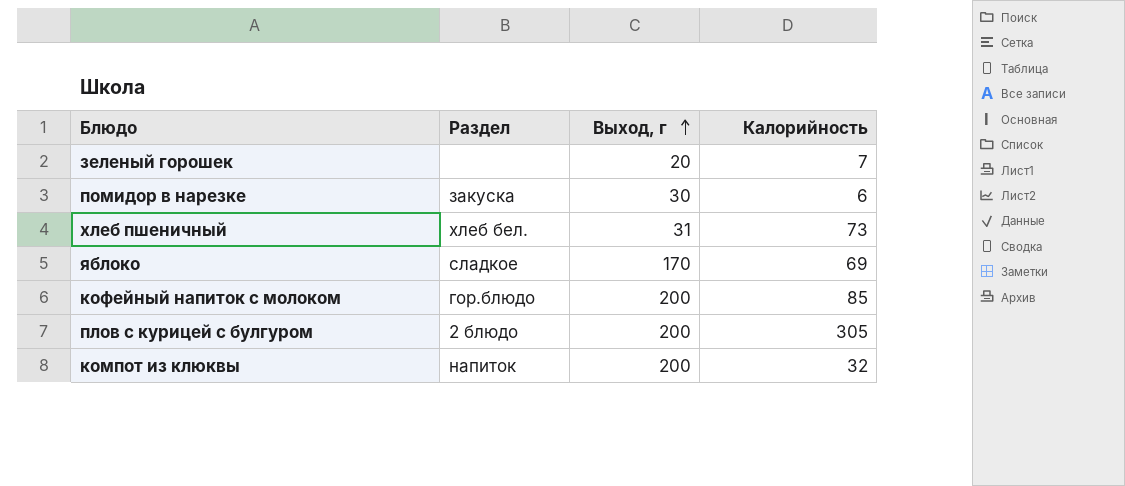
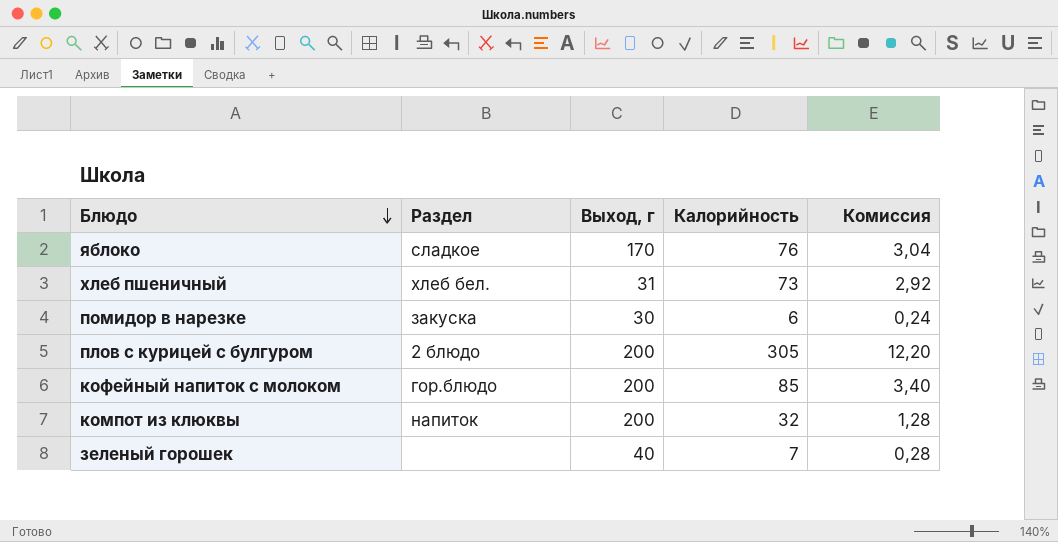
row order: Выход, г ascending -> Блюдо descending
column Комиссия | formula: none -> [Калорийность] * 0,04
яблоко | Калорийность: 69 -> 76
зеленый горошек | Выход, г: 20 -> 40

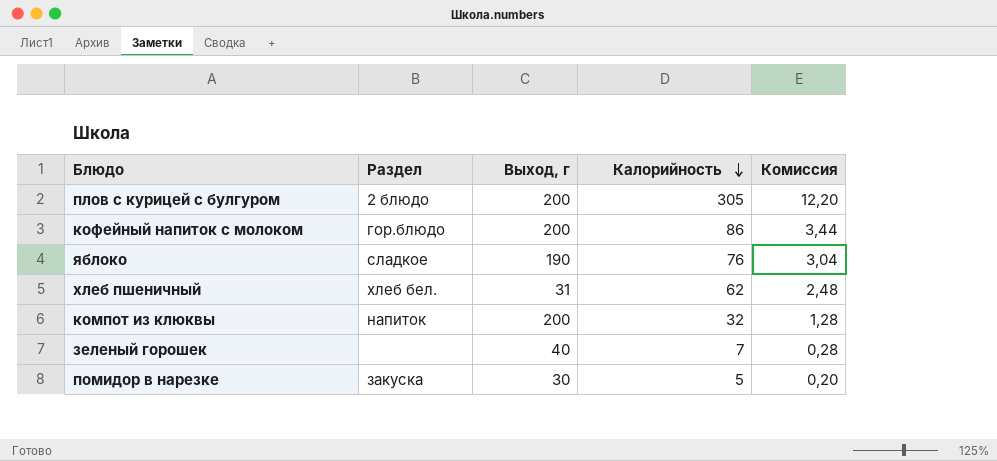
row order: Блюдо descending -> Калорийность descending
кофейный напиток с молоком | Калорийность: 85 -> 86
кофейный напиток с молоком | Комиссия: 3,40 -> 3,44
яблоко | Выход, г: 170 -> 190
хлеб пшеничный | Калорийность: 73 -> 62
хлеб пшеничный | Комиссия: 2,92 -> 2,48
помидор в нарезке | Калорийность: 6 -> 5
помидор в нарезке | Комиссия: 0,24 -> 0,20

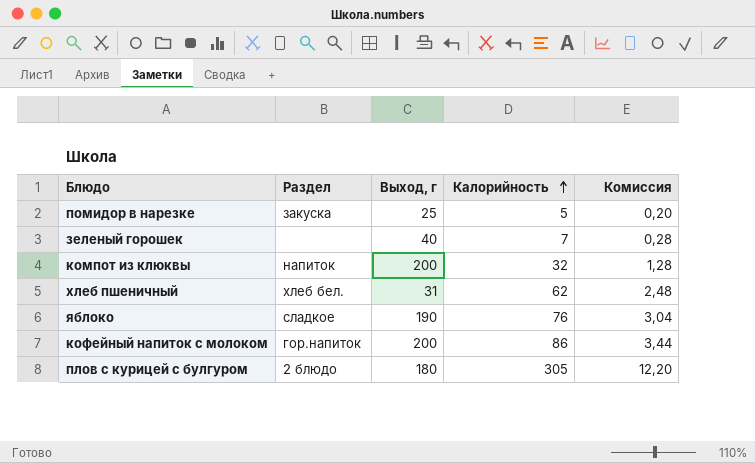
row order: Калорийность descending -> Калорийность ascending
помидор в нарезке | Выход, г: 30 -> 25
кофейный напиток с молоком | Раздел: гор.блюдо -> гор.напиток
плов с курицей с булгуром | Выход, г: 200 -> 180

